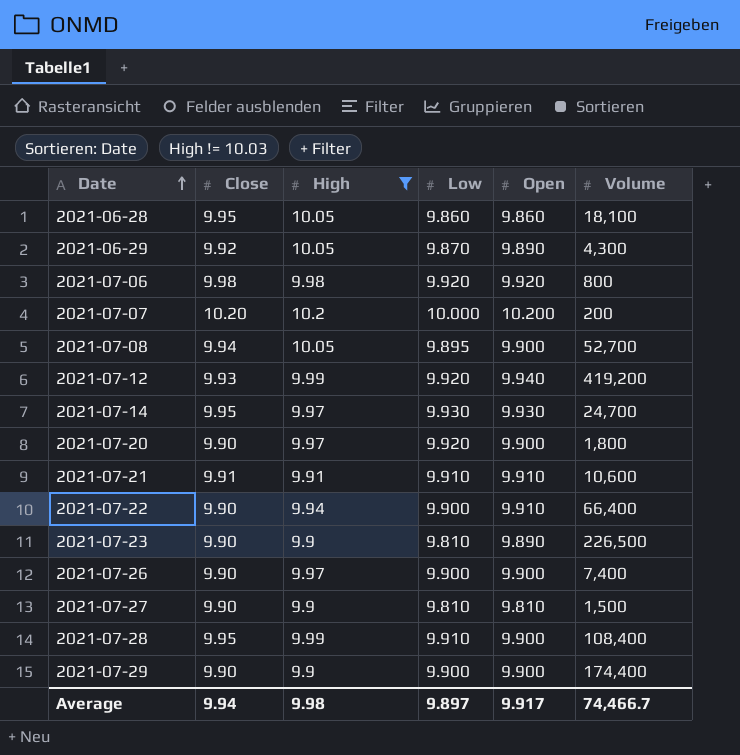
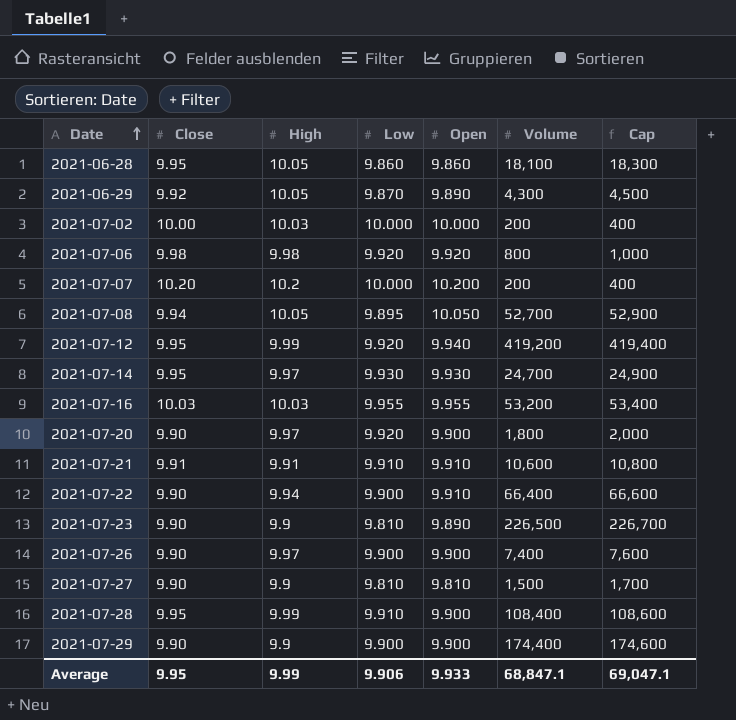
filter: High != 10.03 -> none
column Cap | formula: none -> [Volume] + 200
2021-07-08 | Open: 9.900 -> 10.050
2021-07-12 | Close: 9.93 -> 9.95
Average | Close: 9.94 -> 9.95
Average | High: 9.98 -> 9.99
Average | Low: 9.897 -> 9.906
Average | Open: 9.917 -> 9.933
Average | Volume: 74,466.7 -> 68,847.1

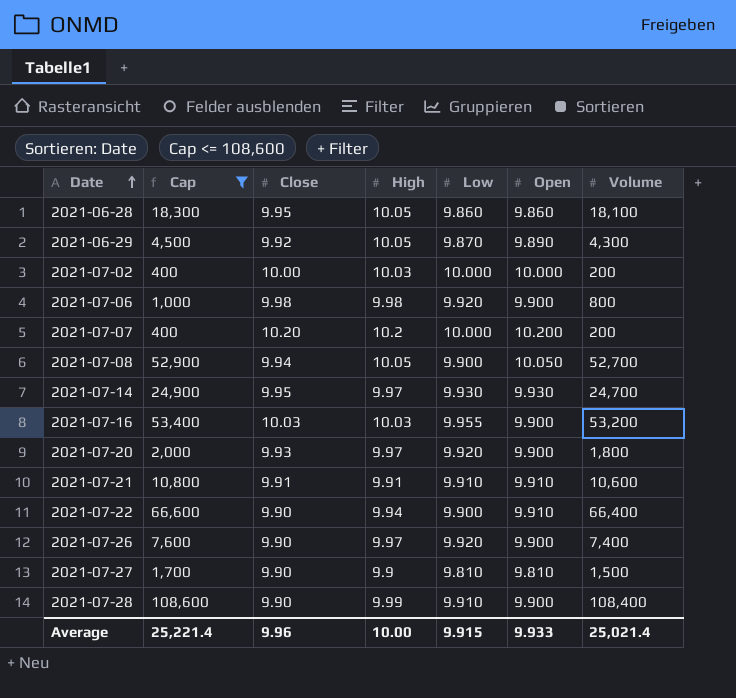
filter: none -> Cap <= 108,600
column Cap | position: 7 -> 2
2021-07-06 | Open: 9.920 -> 9.900
2021-07-08 | Low: 9.895 -> 9.900
2021-07-16 | Open: 9.955 -> 9.900
2021-07-20 | Close: 9.90 -> 9.93
2021-07-26 | Low: 9.900 -> 9.920
2021-07-28 | Close: 9.95 -> 9.90
Average | Cap: 69,047.1 -> 25,221.4
Average | Close: 9.95 -> 9.96
Average | High: 9.99 -> 10.00
Average | Low: 9.906 -> 9.915
Average | Volume: 68,847.1 -> 25,021.4

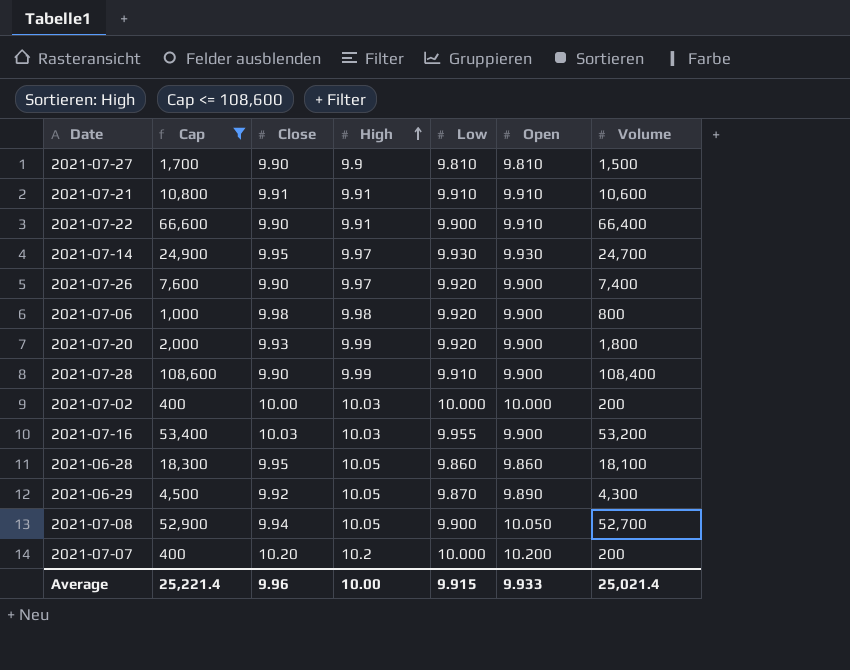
row order: Date ascending -> High ascending
2021-07-22 | High: 9.94 -> 9.91
2021-07-20 | High: 9.97 -> 9.99

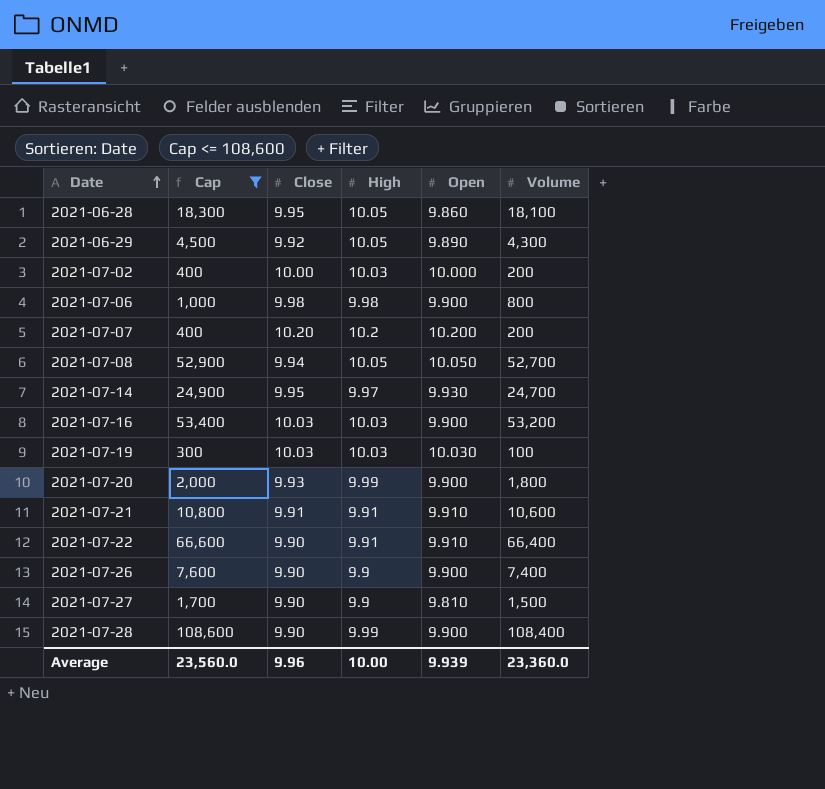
row order: High ascending -> Date ascending
column Low | position: 5 -> none
row 2021-07-19: none -> 300 | 10.03 | 10.03 | 10.030 | 100
2021-07-26 | High: 9.97 -> 9.9
Average | Cap: 25,221.4 -> 23,560.0
Average | Open: 9.933 -> 9.939
Average | Volume: 25,021.4 -> 23,360.0

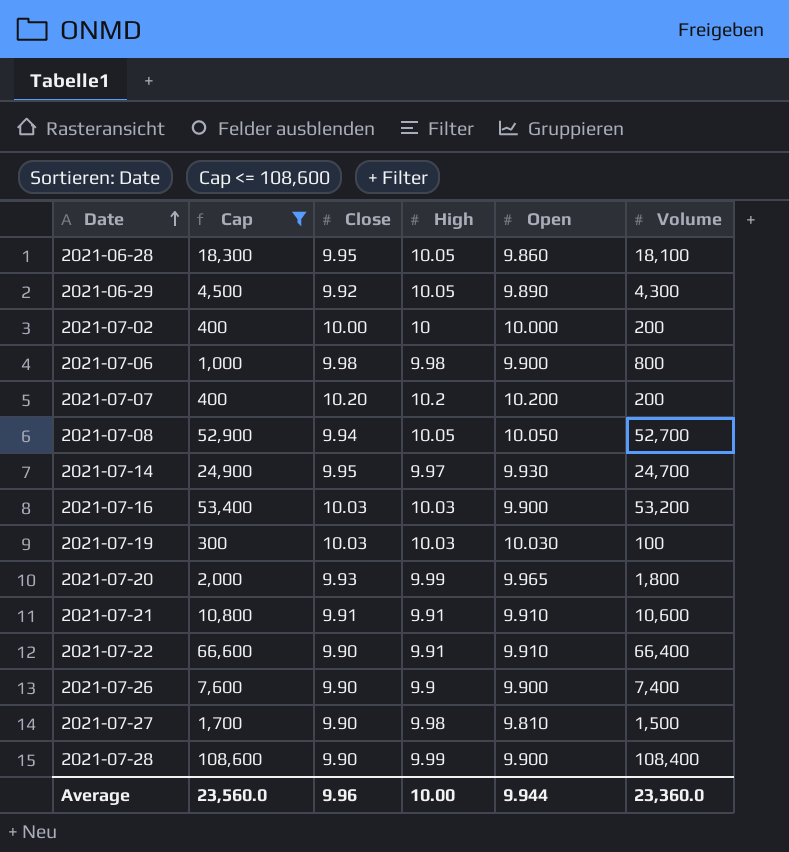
2021-07-02 | High: 10.03 -> 10
2021-07-20 | Open: 9.900 -> 9.965
2021-07-27 | High: 9.9 -> 9.98
Average | Open: 9.939 -> 9.944

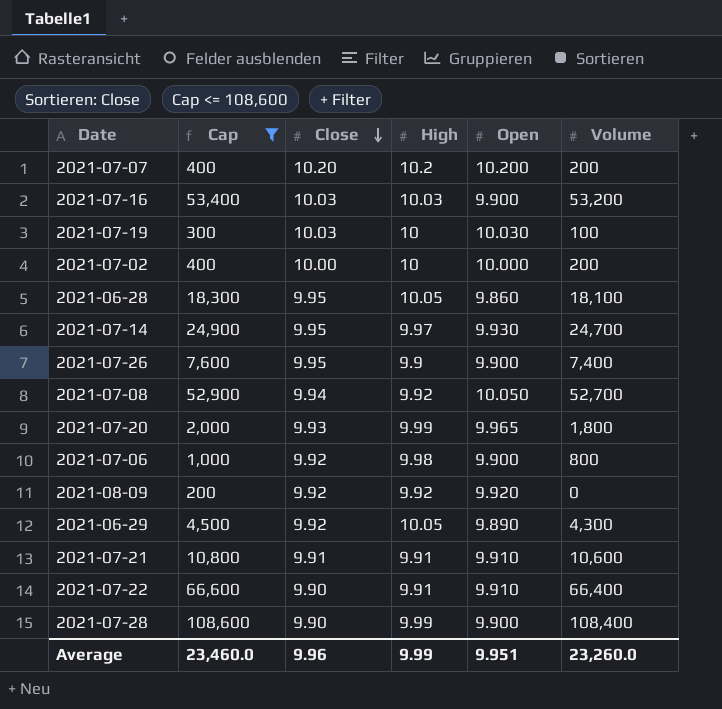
row order: Date ascending -> Close descending
row 2021-07-27: 1,700 | 9.90 | 9.98 | 9.810 | 1,500 -> none
2021-07-19 | High: 10.03 -> 10
2021-07-26 | Close: 9.90 -> 9.95
2021-07-08 | High: 10.05 -> 9.92
2021-07-06 | Close: 9.98 -> 9.92
row 2021-08-09: none -> 200 | 9.92 | 9.92 | 9.920 | 0
Average | Cap: 23,560.0 -> 23,460.0
Average | High: 10.00 -> 9.99
Average | Open: 9.944 -> 9.951
Average | Volume: 23,360.0 -> 23,260.0

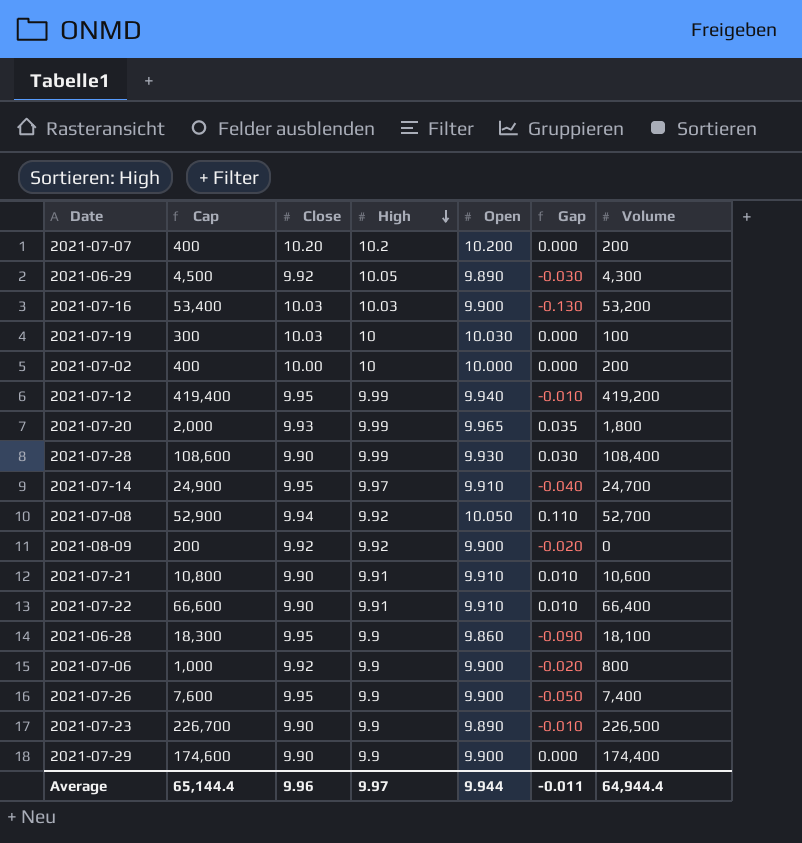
filter: Cap <= 108,600 -> none
row order: Close descending -> High descending
column Gap | formula: none -> [Open] - [Close]
2021-07-28 | Open: 9.900 -> 9.930
2021-07-14 | Open: 9.930 -> 9.910
2021-08-09 | Open: 9.920 -> 9.900
2021-07-21 | Close: 9.91 -> 9.90
2021-06-28 | High: 10.05 -> 9.9
2021-07-06 | High: 9.98 -> 9.9
Average | Cap: 23,460.0 -> 65,144.4
Average | High: 9.99 -> 9.97
Average | Open: 9.951 -> 9.944
Average | Volume: 23,260.0 -> 64,944.4

